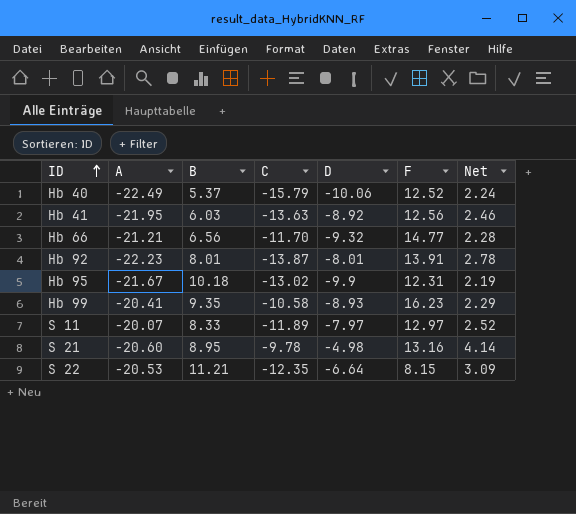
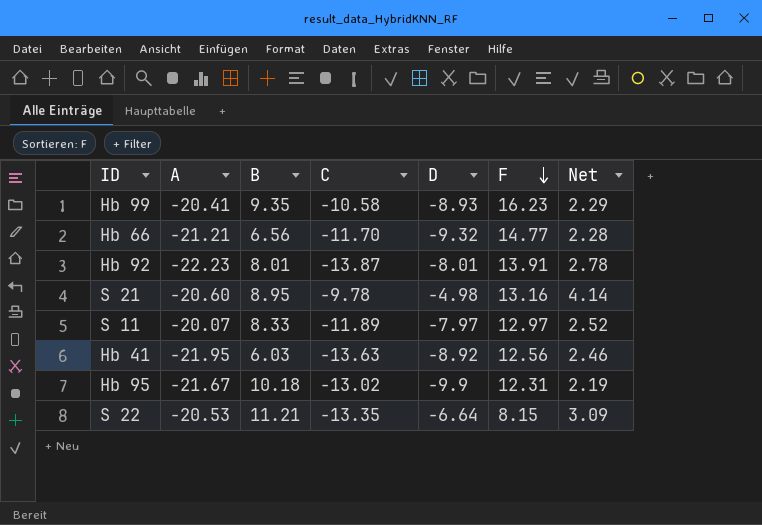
row order: ID ascending -> F descending
row Hb 40: -22.49 | 5.37 | -15.79 | -10.06 | 12.52 | 2.24 -> none
S 22 | C: -12.35 -> -13.35

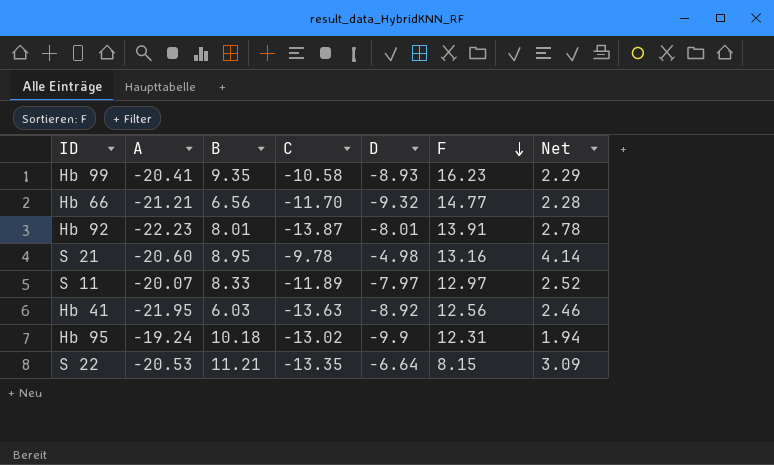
Hb 95 | A: -21.67 -> -19.24
Hb 95 | Net: 2.19 -> 1.94

